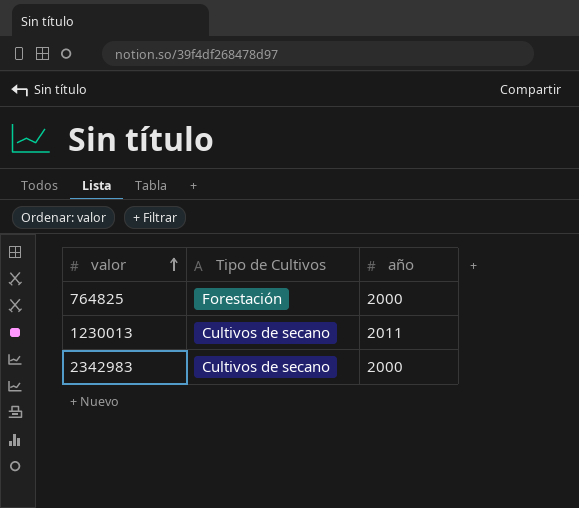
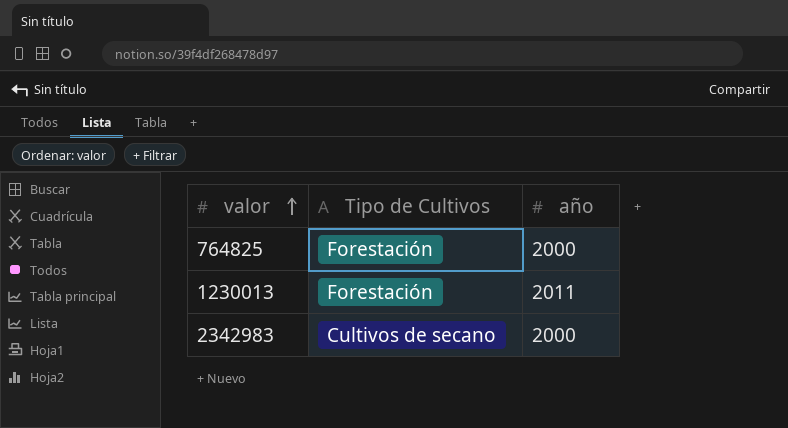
1230013 | Tipo de Cultivos: Cultivos de secano -> Forestación

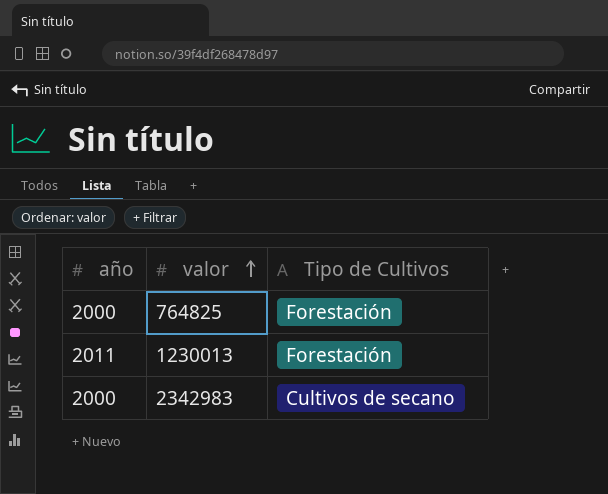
column año | position: 3 -> 1

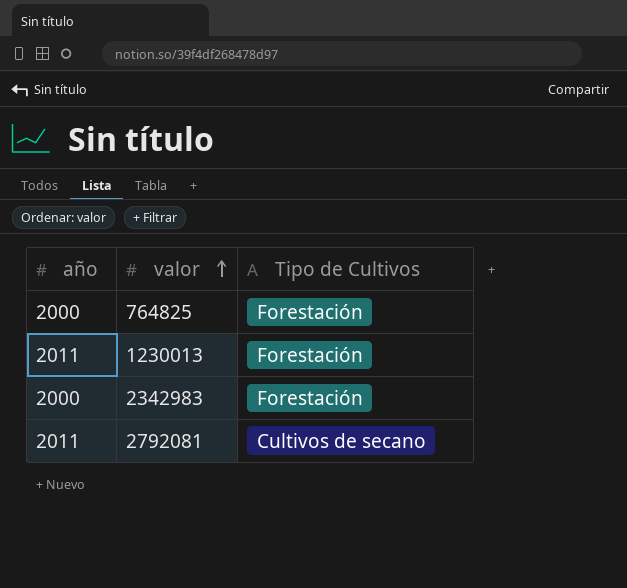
2342983 | Tipo de Cultivos: Cultivos de secano -> Forestación
row 2792081: none -> 2011 | Cultivos de secano

